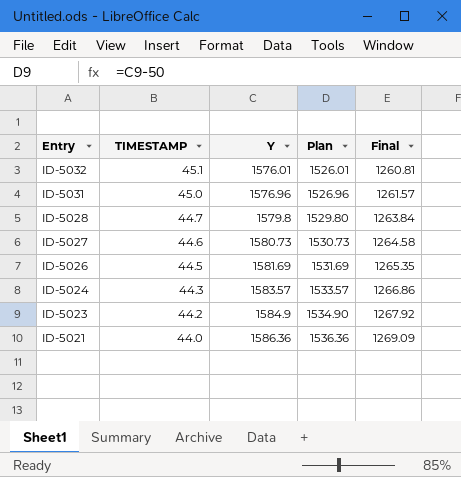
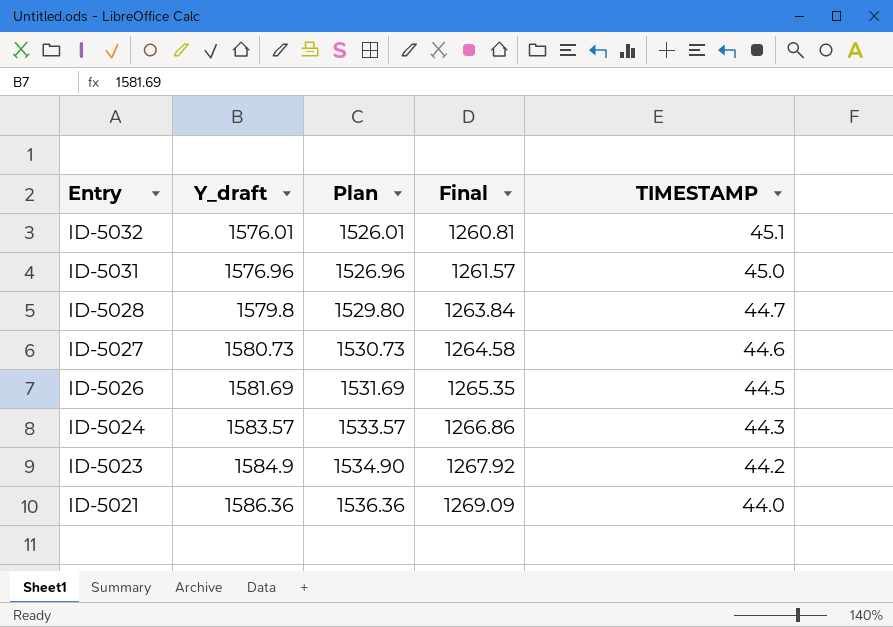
column name: Y -> Y_draft
column TIMESTAMP | position: 2 -> 5

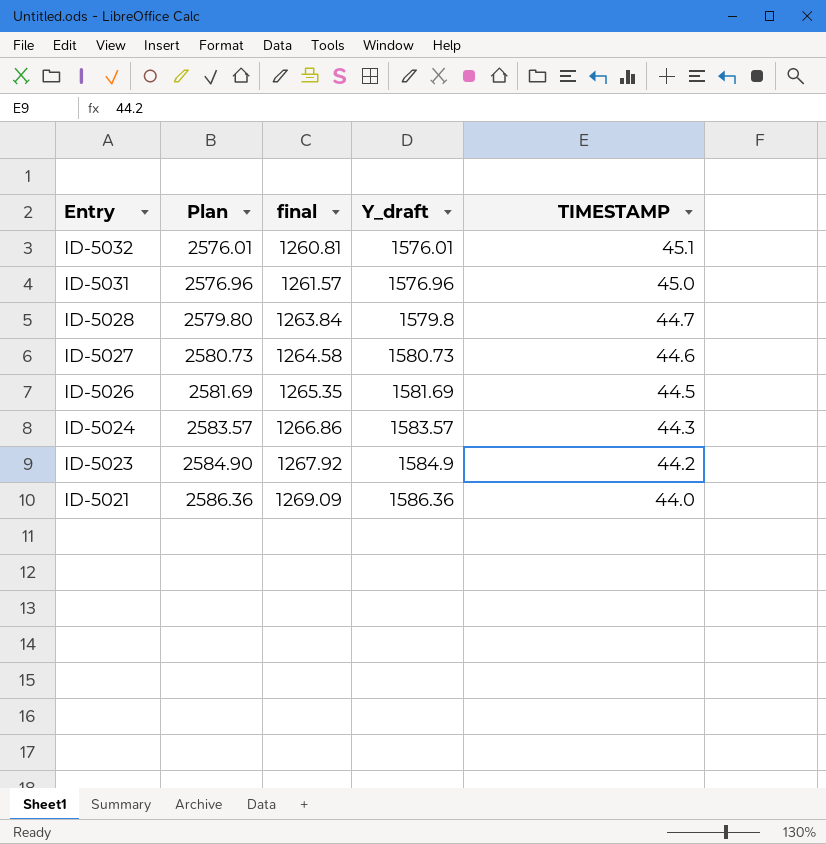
column Plan | formula: [Y_draft] - 50 -> [Y_draft] + 1000
column name: Final -> final
column Y_draft | position: 2 -> 4

